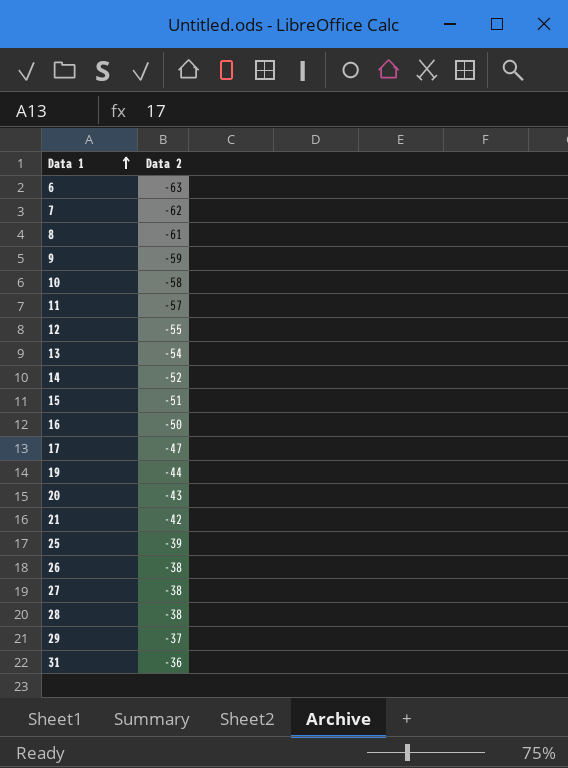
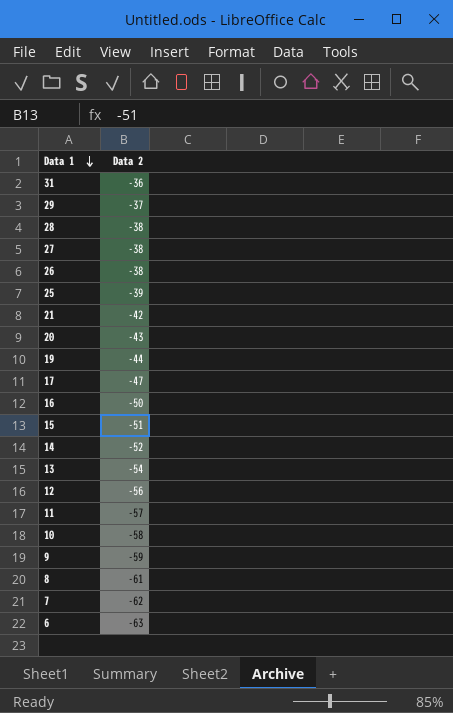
row order: Data 1 ascending -> Data 1 descending
12 | Data 2: -55 -> -56

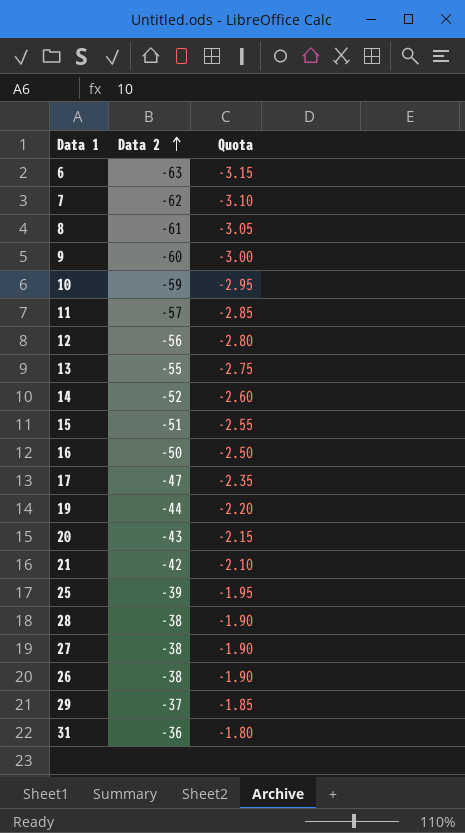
row order: Data 1 descending -> Data 2 ascending
column Quota | formula: none -> [Data 2] * 0.05
9 | Data 2: -59 -> -60
10 | Data 2: -58 -> -59
13 | Data 2: -54 -> -55

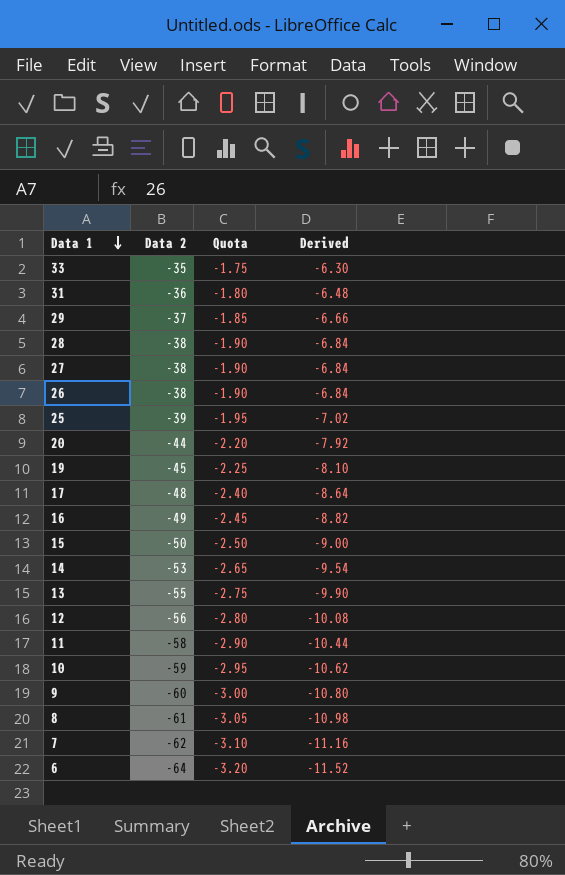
row order: Data 2 ascending -> Data 1 descending
column Derived | formula: none -> [Data 2] * 0.18
row 21: -42 | -2.10 -> none
row 33: none -> -35 | -1.75 | -6.30
20 | Data 2: -43 -> -44
20 | Quota: -2.15 -> -2.20
19 | Data 2: -44 -> -45
19 | Quota: -2.20 -> -2.25
17 | Data 2: -47 -> -48
17 | Quota: -2.35 -> -2.40
16 | Data 2: -50 -> -49
16 | Quota: -2.50 -> -2.45
15 | Data 2: -51 -> -50
15 | Quota: -2.55 -> -2.50
14 | Data 2: -52 -> -53
14 | Quota: -2.60 -> -2.65
11 | Data 2: -57 -> -58
11 | Quota: -2.85 -> -2.90
6 | Data 2: -63 -> -64
6 | Quota: -3.15 -> -3.20

